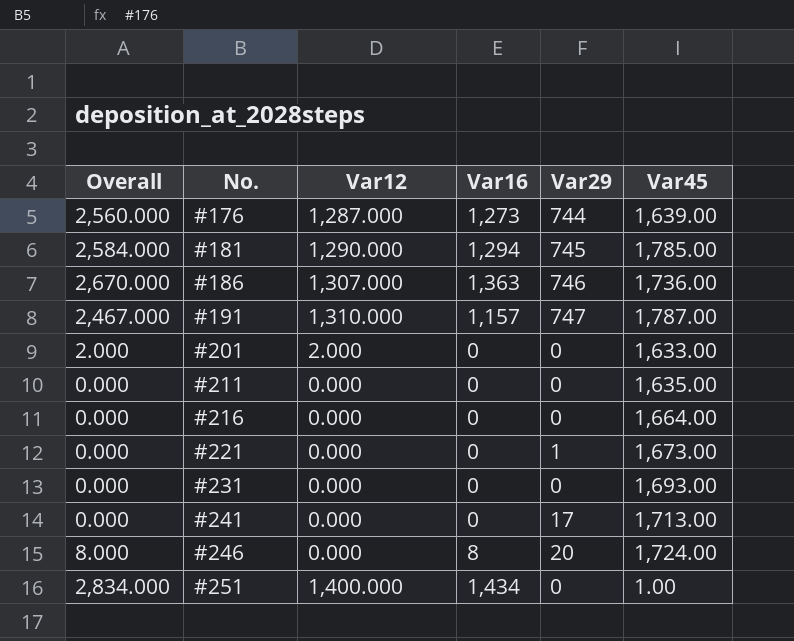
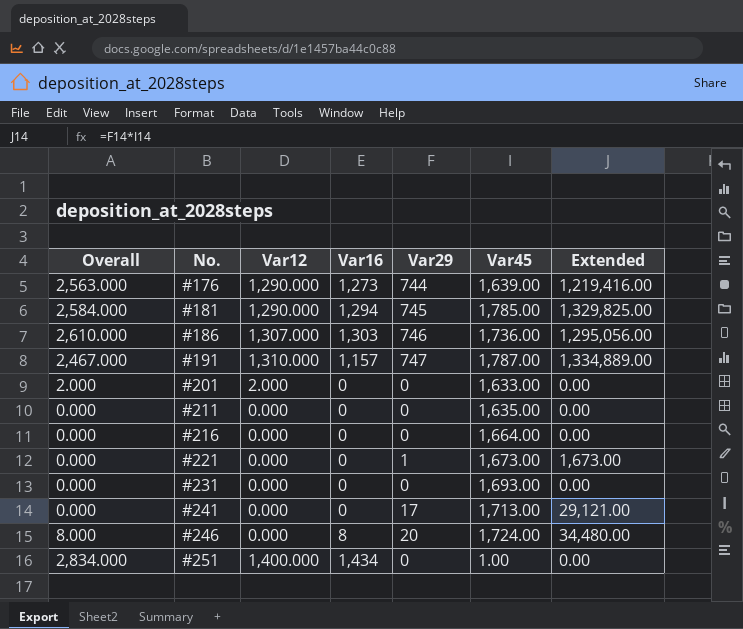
column Extended | formula: none -> [Var29] * [Var45]
#176 | Overall: 2,560.000 -> 2,563.000
#176 | Var12: 1,287.000 -> 1,290.000
#186 | Overall: 2,670.000 -> 2,610.000
#186 | Var16: 1,363 -> 1,303

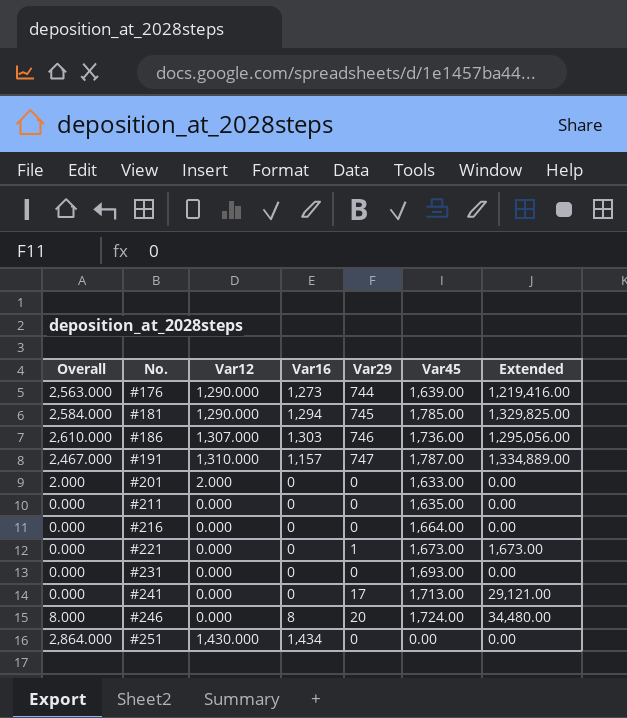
#251 | Overall: 2,834.000 -> 2,864.000
#251 | Var12: 1,400.000 -> 1,430.000
#251 | Var45: 1.00 -> 0.00

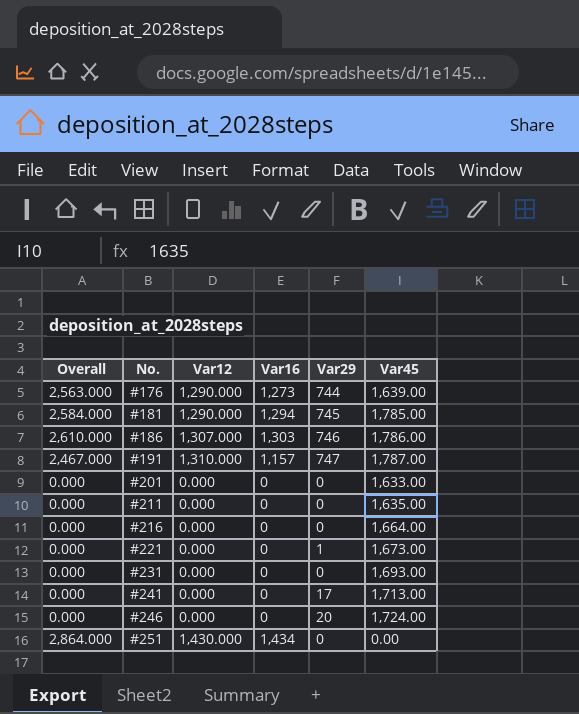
column Extended | formula: [Var29] * [Var45] -> none
#186 | Var45: 1,736.00 -> 1,786.00
#201 | Overall: 2.000 -> 0.000
#201 | Var12: 2.000 -> 0.000
#246 | Overall: 8.000 -> 0.000
#246 | Var16: 8 -> 0

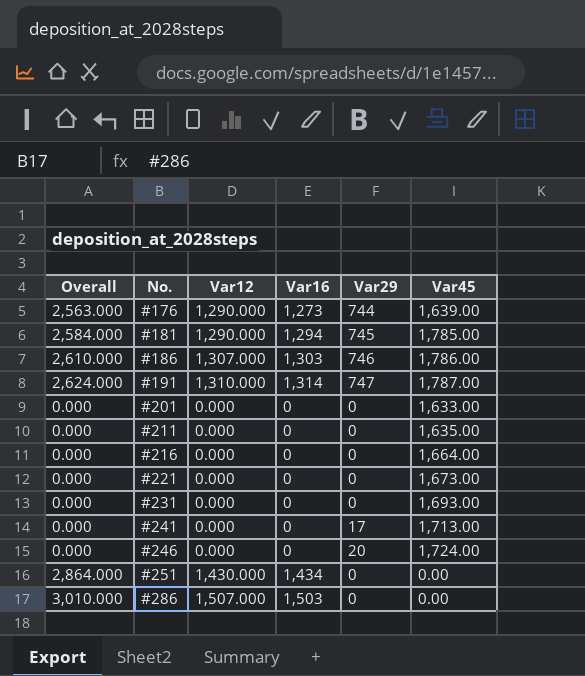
#191 | Overall: 2,467.000 -> 2,624.000
#191 | Var16: 1,157 -> 1,314
#221 | Var29: 1 -> 0
row #286: none -> 3,010.000 | 1,507.000 | 1,503 | 0 | 0.00

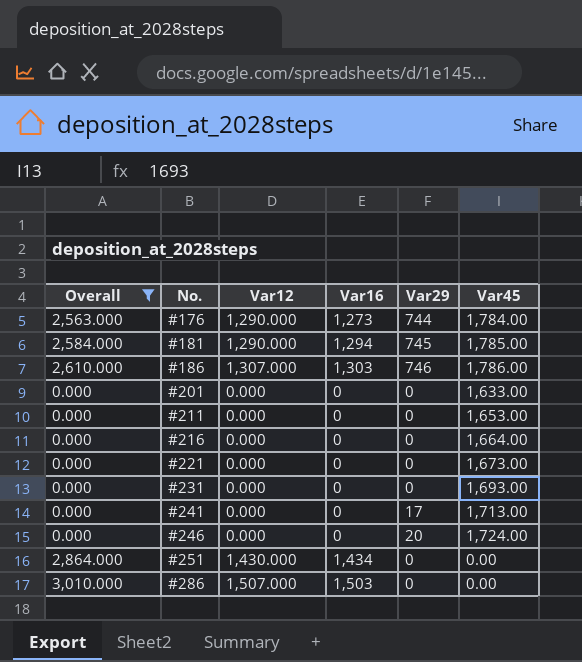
filter: none -> Overall != 2,624.000
#176 | Var45: 1,639.00 -> 1,784.00
#211 | Var45: 1,635.00 -> 1,653.00

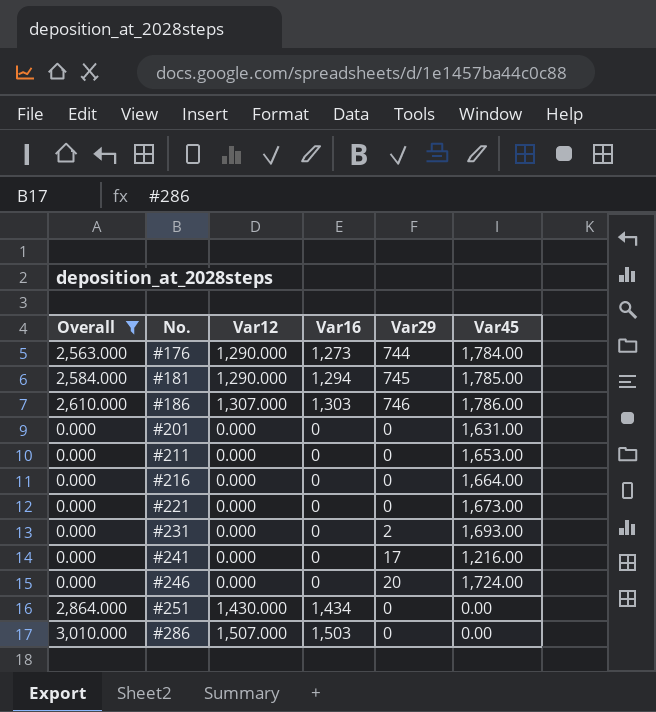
#201 | Var45: 1,633.00 -> 1,631.00
#231 | Var29: 0 -> 2
#241 | Var45: 1,713.00 -> 1,216.00

